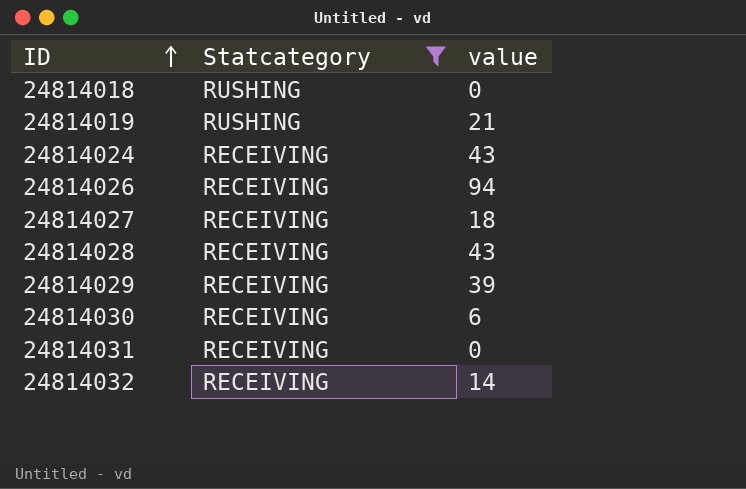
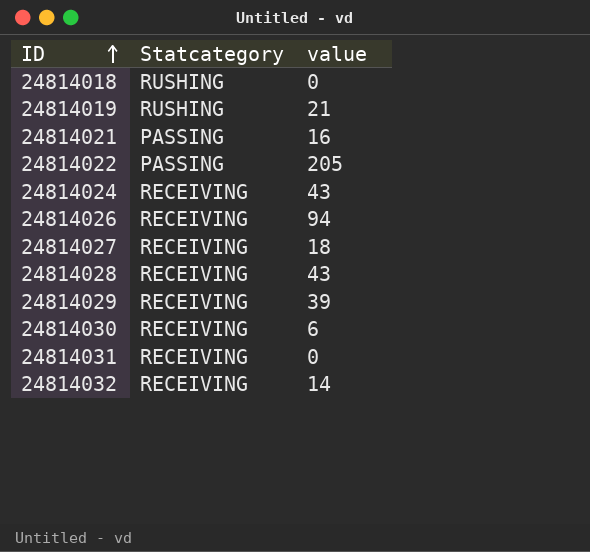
filter: Statcategory != PASSING -> none

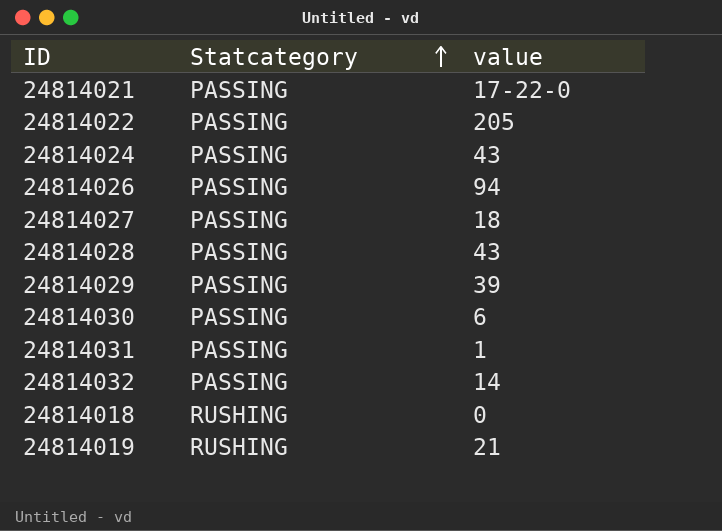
row order: ID ascending -> Statcategory ascending
24814021 | value: 16 -> 17-22-0
24814024 | Statcategory: RECEIVING -> PASSING
24814026 | Statcategory: RECEIVING -> PASSING
24814027 | Statcategory: RECEIVING -> PASSING
24814028 | Statcategory: RECEIVING -> PASSING
24814029 | Statcategory: RECEIVING -> PASSING
24814030 | Statcategory: RECEIVING -> PASSING
24814031 | Statcategory: RECEIVING -> PASSING
24814031 | value: 0 -> 1
24814032 | Statcategory: RECEIVING -> PASSING

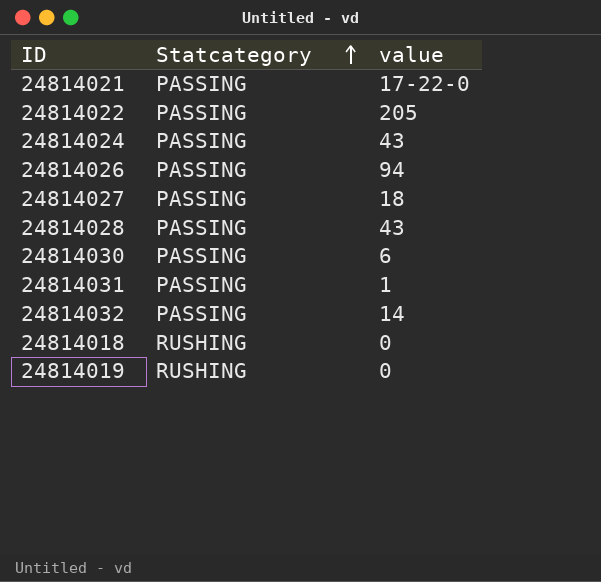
row 24814029: PASSING | 39 -> none
24814019 | value: 21 -> 0

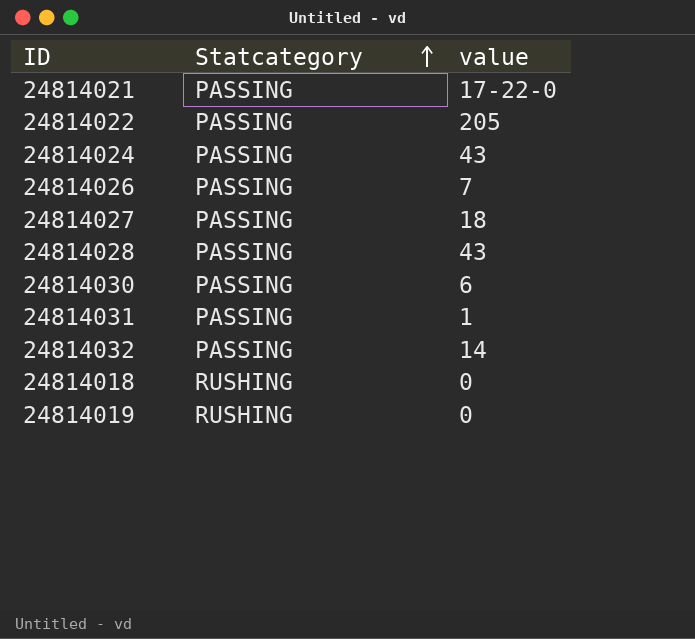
24814026 | value: 94 -> 7

